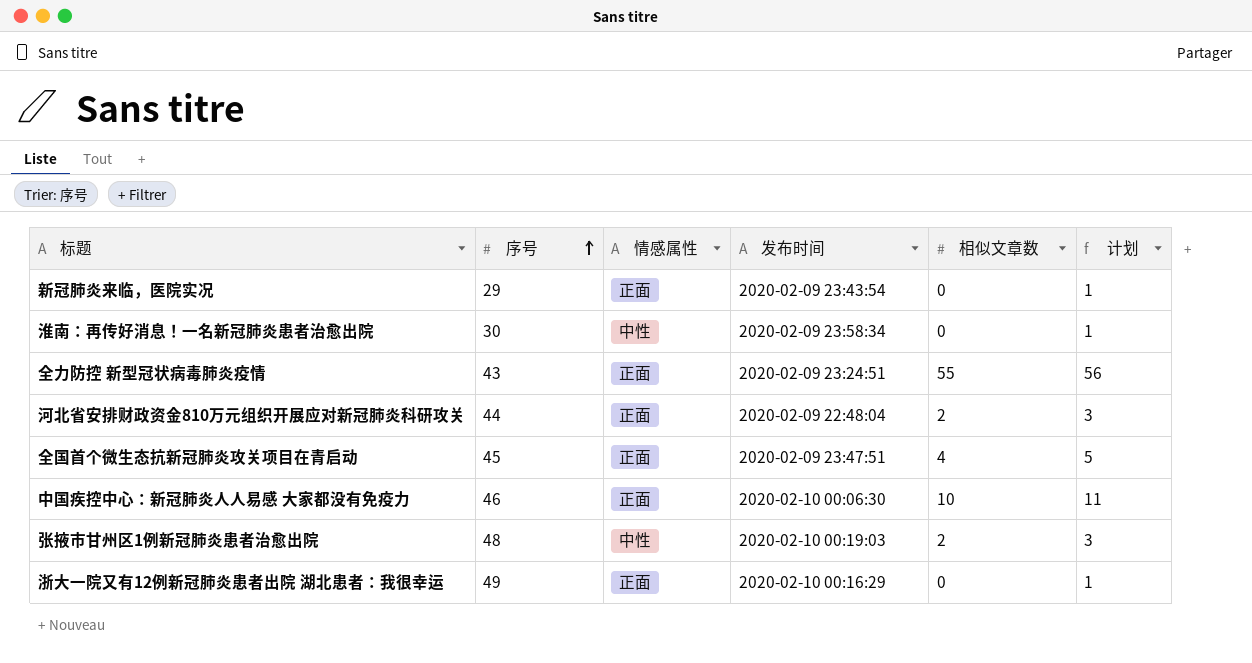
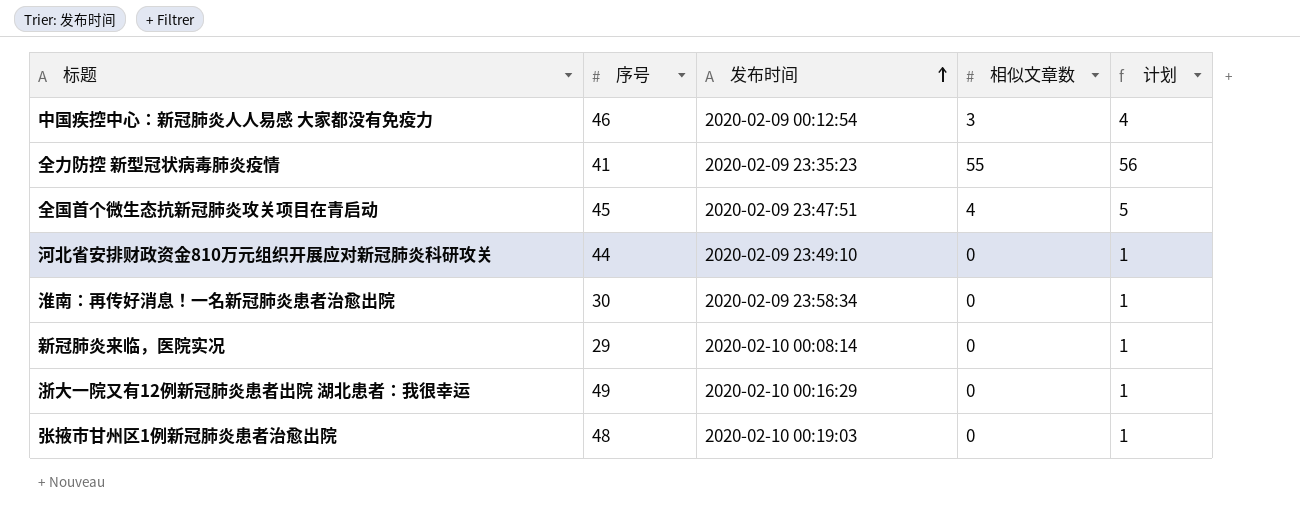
row order: 序号 ascending -> 发布时间 ascending
column 情感属性 | position: 3 -> none
中国疾控中心：新冠肺炎人人易感 大家都没有免疫力 | 发布时间: 2020-02-10 00:06:30 -> 2020-02-09 00:12:54
中国疾控中心：新冠肺炎人人易感 大家都没有免疫力 | 相似文章数: 10 -> 3
中国疾控中心：新冠肺炎人人易感 大家都没有免疫力 | 计划: 11 -> 4
全力防控 新型冠状病毒肺炎疫情 | 序号: 43 -> 41
全力防控 新型冠状病毒肺炎疫情 | 发布时间: 2020-02-09 23:24:51 -> 2020-02-09 23:35:23
河北省安排财政资金810万元组织开展应对新冠肺炎科研攻关 | 发布时间: 2020-02-09 22:48:04 -> 2020-02-09 23:49:10
河北省安排财政资金810万元组织开展应对新冠肺炎科研攻关 | 相似文章数: 2 -> 0
河北省安排财政资金810万元组织开展应对新冠肺炎科研攻关 | 计划: 3 -> 1
新冠肺炎来临，医院实况 | 发布时间: 2020-02-09 23:43:54 -> 2020-02-10 00:08:14
张掖市甘州区1例新冠肺炎患者治愈出院 | 相似文章数: 2 -> 0
张掖市甘州区1例新冠肺炎患者治愈出院 | 计划: 3 -> 1

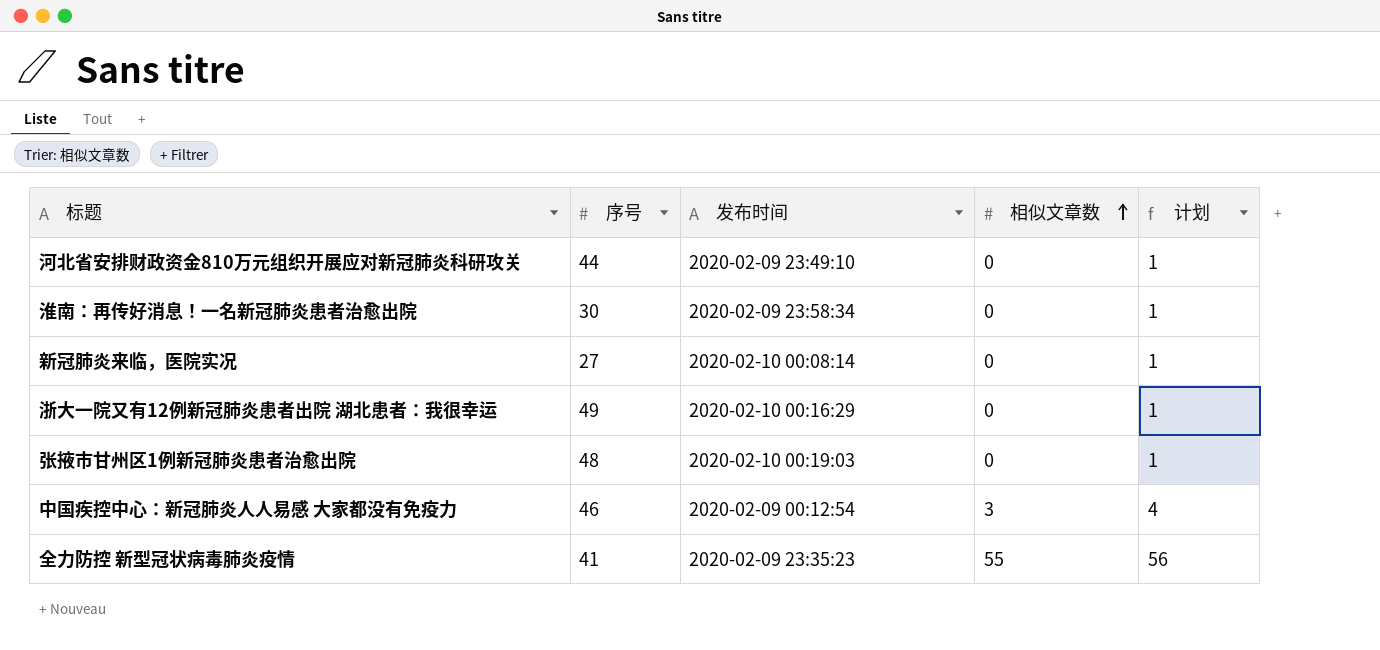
row order: 发布时间 ascending -> 相似文章数 ascending
row 全国首个微生态抗新冠肺炎攻关项目在青启动: 45 | 2020-02-09 23:47:51 | 4 | 5 -> none
新冠肺炎来临，医院实况 | 序号: 29 -> 27

